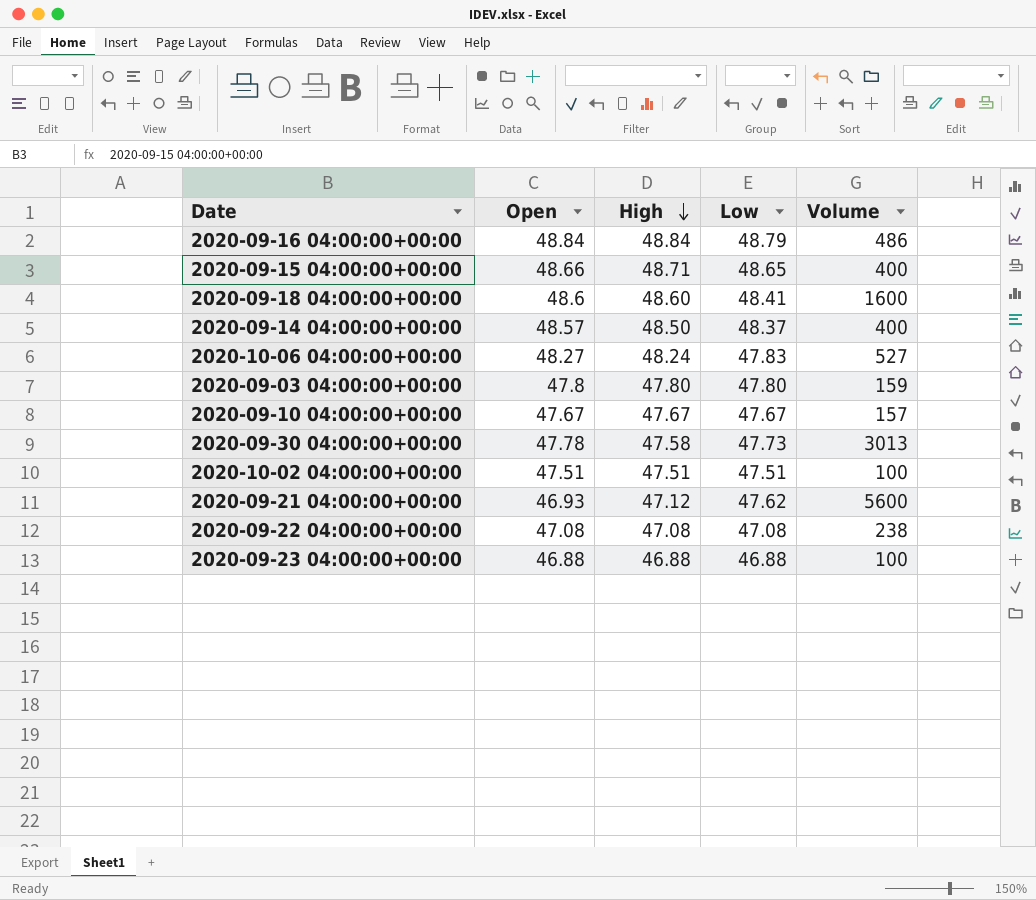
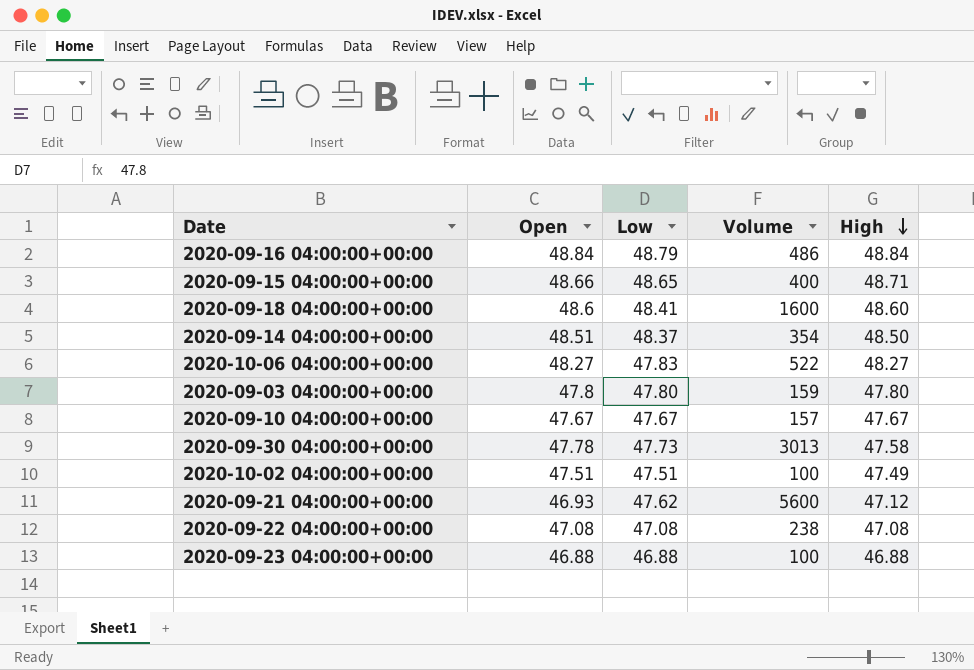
column High | position: 3 -> 5
2020-09-14 04:00:00+00:00 | Open: 48.57 -> 48.51
2020-09-14 04:00:00+00:00 | Volume: 400 -> 354
2020-10-06 04:00:00+00:00 | Volume: 527 -> 522
2020-10-06 04:00:00+00:00 | High: 48.24 -> 48.27
2020-10-02 04:00:00+00:00 | High: 47.51 -> 47.49

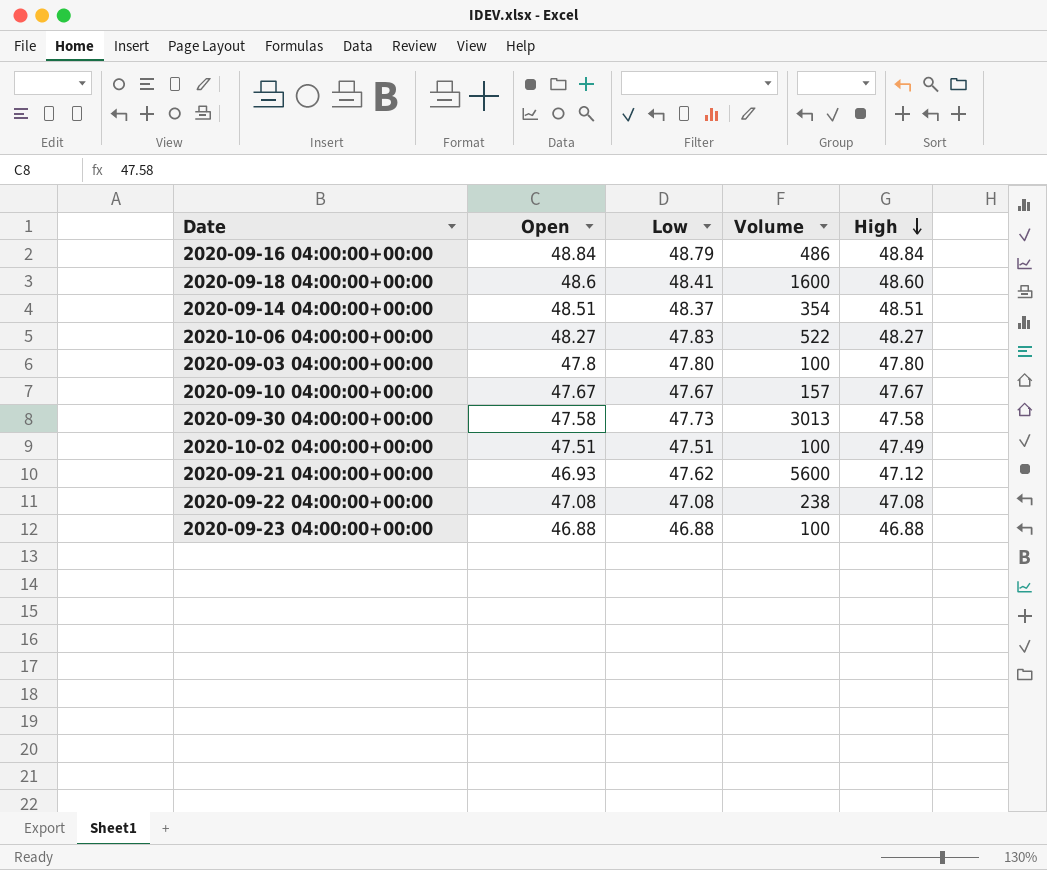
row 2020-09-15 04:00:00+00:00: 48.66 | 48.65 | 400 | 48.71 -> none
2020-09-14 04:00:00+00:00 | High: 48.50 -> 48.51
2020-09-03 04:00:00+00:00 | Volume: 159 -> 100
2020-09-30 04:00:00+00:00 | Open: 47.78 -> 47.58

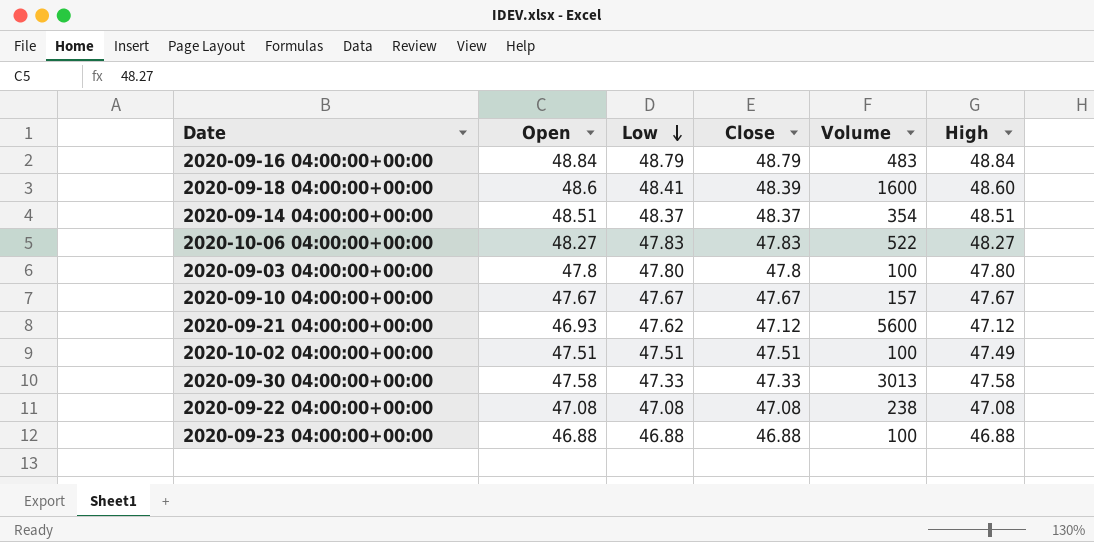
row order: High descending -> Low descending
column Close | position: none -> 4
2020-09-16 04:00:00+00:00 | Volume: 486 -> 483
2020-09-30 04:00:00+00:00 | Low: 47.73 -> 47.33

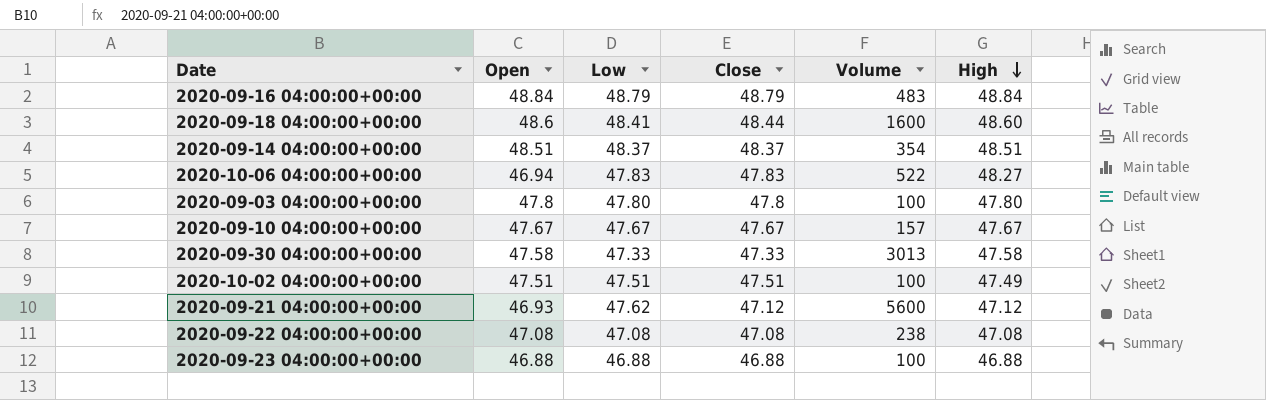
row order: Low descending -> High descending
2020-09-18 04:00:00+00:00 | Close: 48.39 -> 48.44
2020-10-06 04:00:00+00:00 | Open: 48.27 -> 46.94

